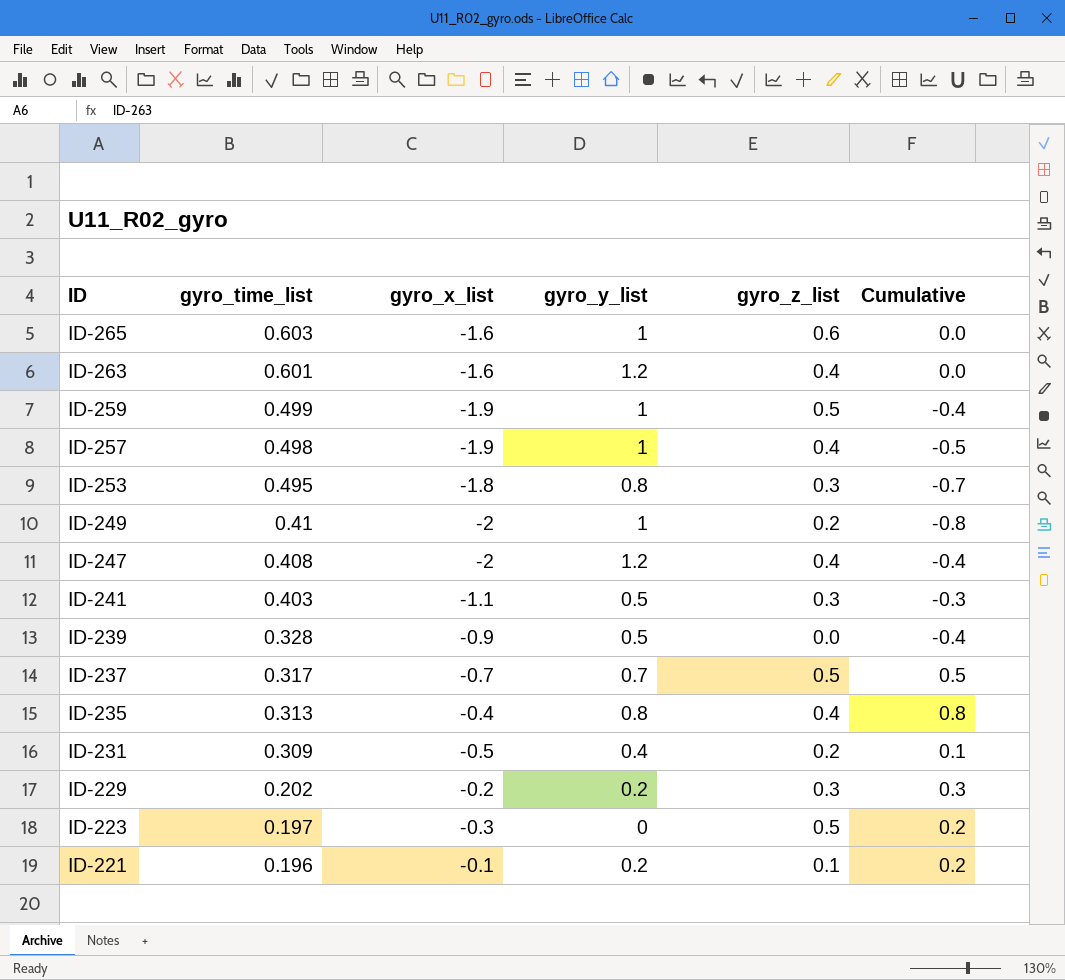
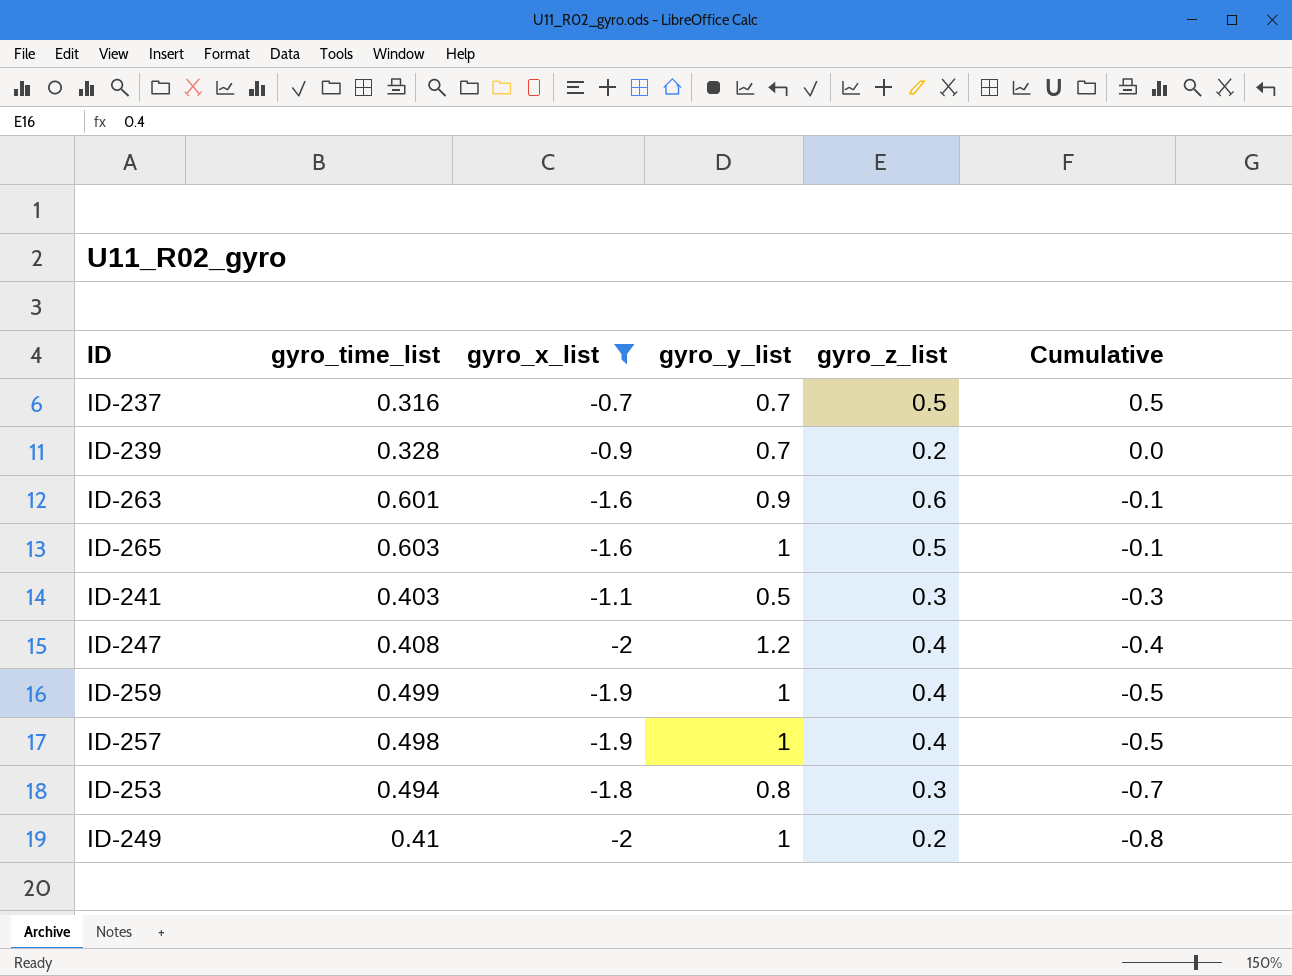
filter: none -> gyro_x_list <= -0.7
row order: ID descending -> Cumulative descending
ID-237 | gyro_time_list: 0.317 -> 0.316
ID-239 | gyro_y_list: 0.5 -> 0.7
ID-239 | gyro_z_list: 0.0 -> 0.2
ID-239 | Cumulative: -0.4 -> 0.0
ID-263 | gyro_y_list: 1.2 -> 0.9
ID-263 | gyro_z_list: 0.4 -> 0.6
ID-263 | Cumulative: 0.0 -> -0.1
ID-265 | gyro_z_list: 0.6 -> 0.5
ID-265 | Cumulative: 0.0 -> -0.1
ID-259 | gyro_z_list: 0.5 -> 0.4
ID-259 | Cumulative: -0.4 -> -0.5
ID-253 | gyro_time_list: 0.495 -> 0.494

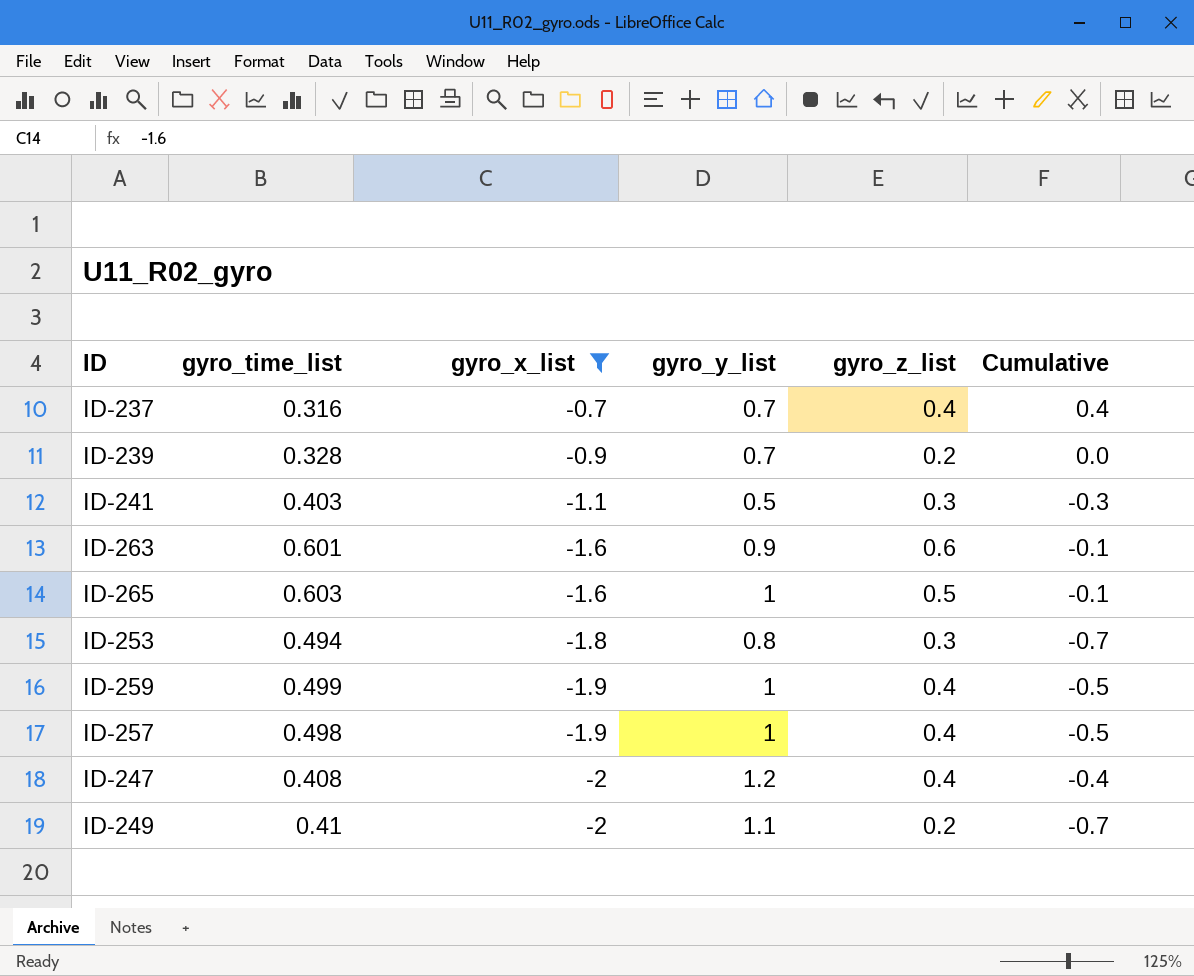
row order: Cumulative descending -> gyro_x_list descending
ID-237 | gyro_z_list: 0.5 -> 0.4
ID-237 | Cumulative: 0.5 -> 0.4
ID-249 | gyro_y_list: 1 -> 1.1
ID-249 | Cumulative: -0.8 -> -0.7

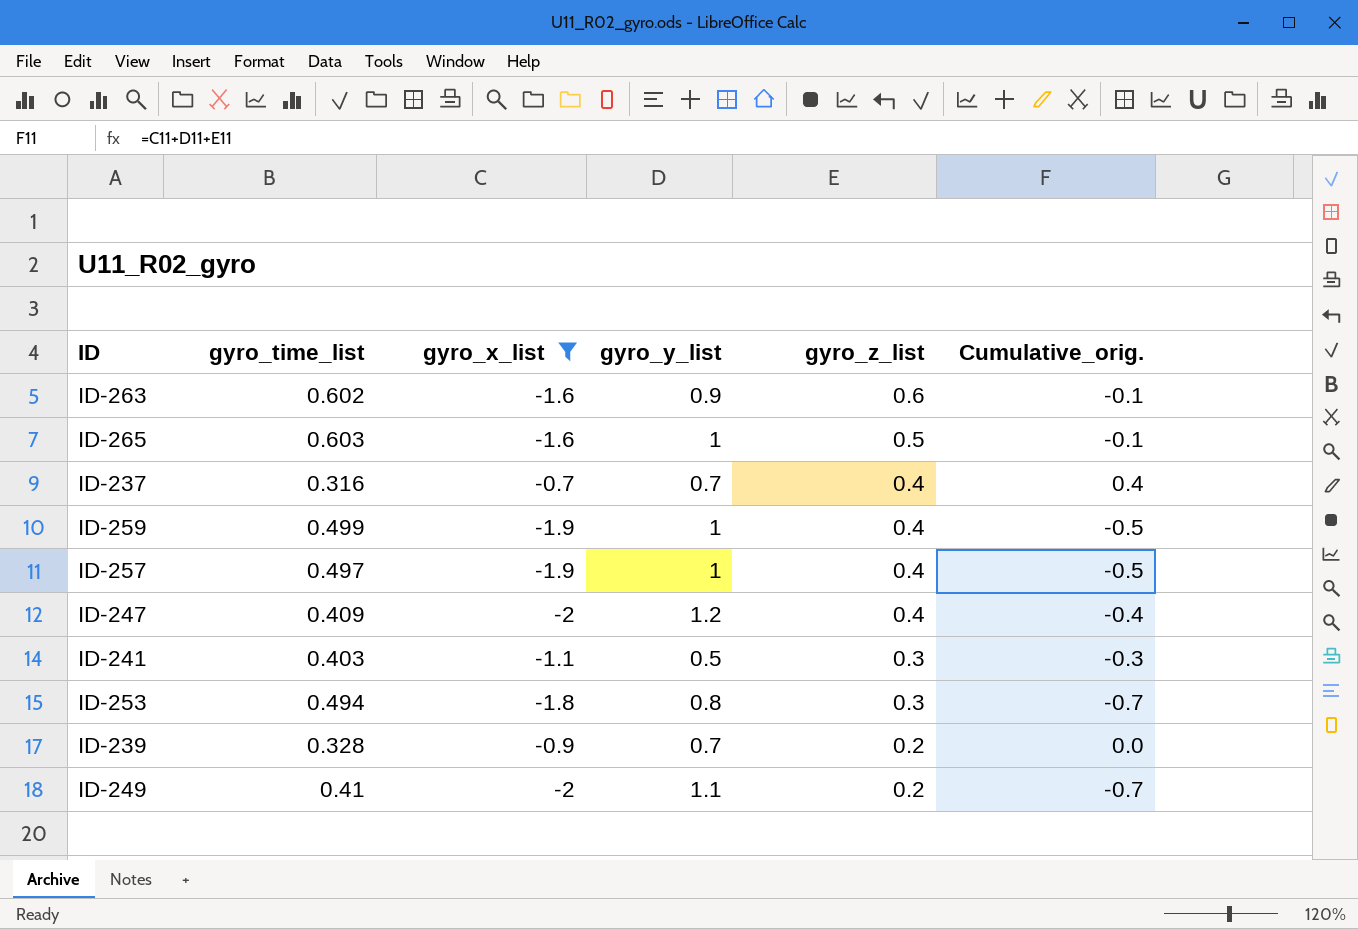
row order: gyro_x_list descending -> gyro_z_list descending
column name: Cumulative -> Cumulative_orig.
ID-263 | gyro_time_list: 0.601 -> 0.602
ID-257 | gyro_time_list: 0.498 -> 0.497
ID-247 | gyro_time_list: 0.408 -> 0.409

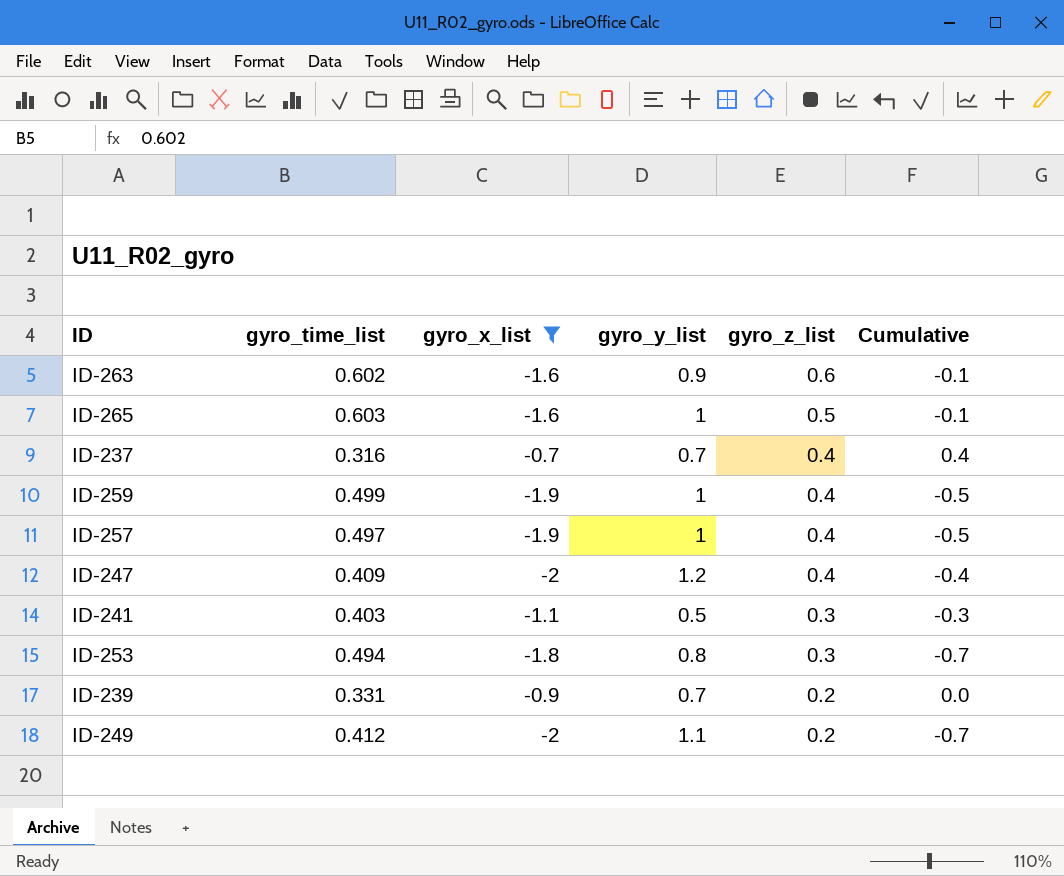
column name: Cumulative_orig. -> Cumulative
ID-239 | gyro_time_list: 0.328 -> 0.331
ID-249 | gyro_time_list: 0.41 -> 0.412

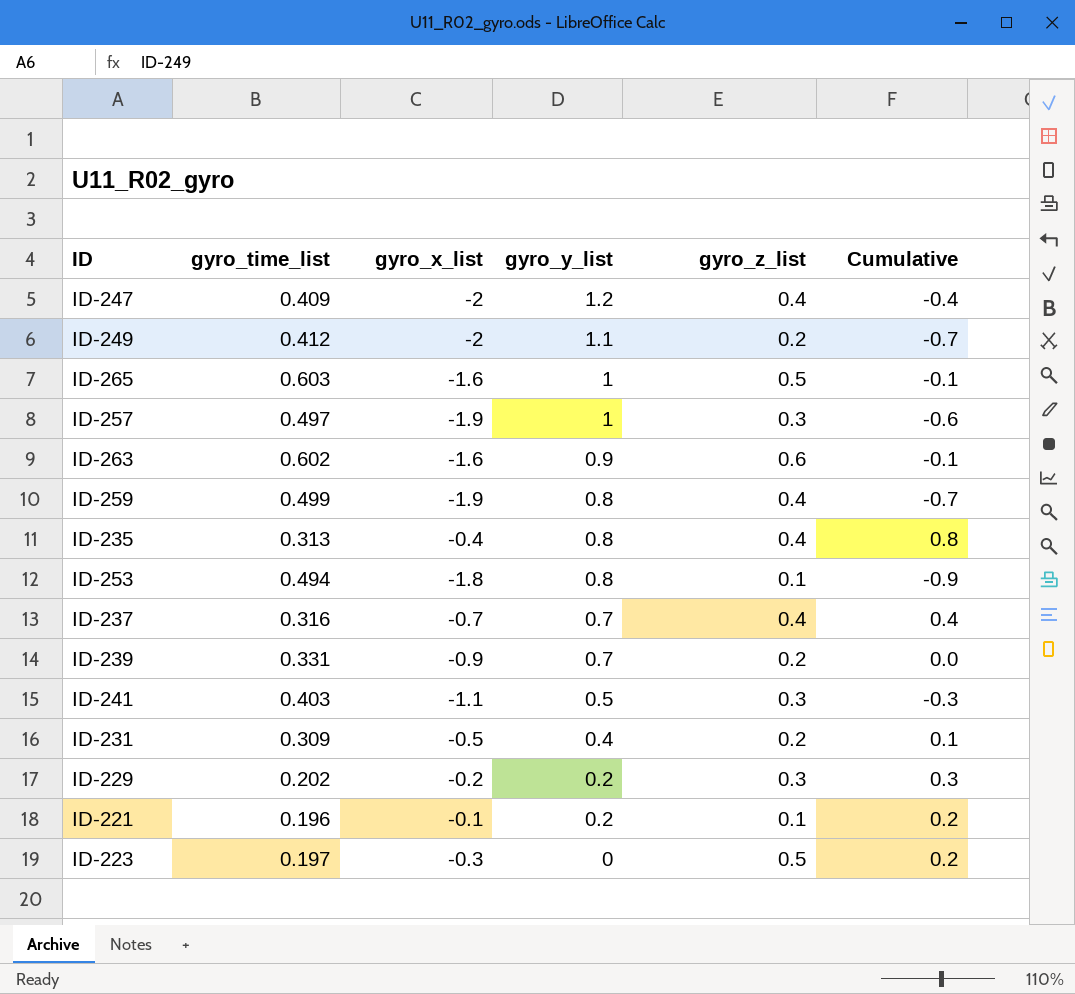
filter: gyro_x_list <= -0.7 -> none
row order: gyro_z_list descending -> gyro_y_list descending
ID-257 | gyro_z_list: 0.4 -> 0.3
ID-257 | Cumulative: -0.5 -> -0.6
ID-259 | gyro_y_list: 1 -> 0.8
ID-259 | Cumulative: -0.5 -> -0.7
ID-253 | gyro_z_list: 0.3 -> 0.1
ID-253 | Cumulative: -0.7 -> -0.9

